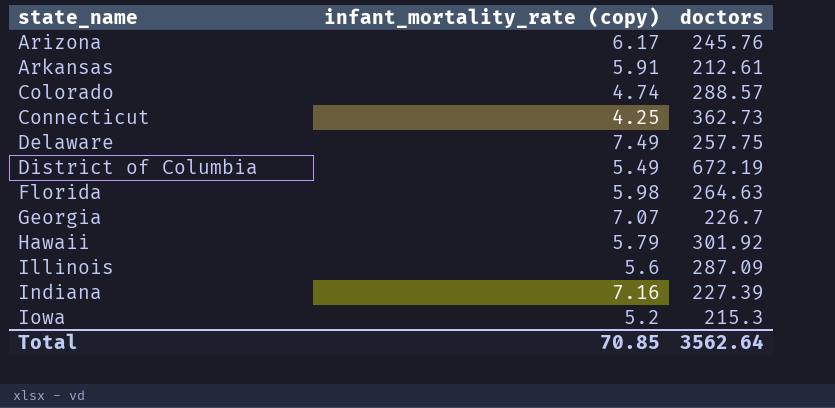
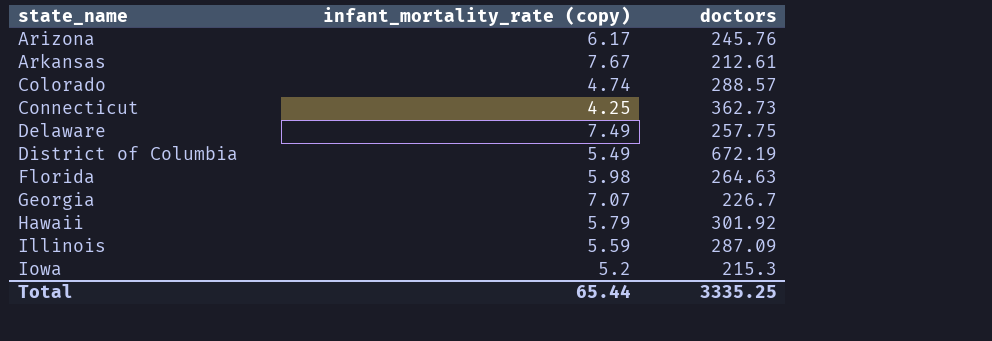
row Indiana: 7.16 | 227.39 -> none
Arkansas | infant_mortality_rate (copy): 5.91 -> 7.67
Illinois | infant_mortality_rate (copy): 5.6 -> 5.59
Total | infant_mortality_rate (copy): 70.85 -> 65.44
Total | doctors: 3562.64 -> 3335.25

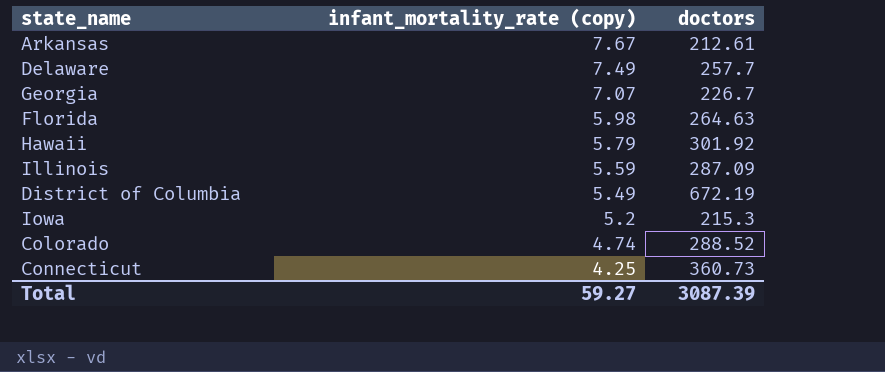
row order: state_name ascending -> infant_mortality_rate (copy) descending
row Arizona: 6.17 | 245.76 -> none
Delaware | doctors: 257.75 -> 257.7
Colorado | doctors: 288.57 -> 288.52
Connecticut | doctors: 362.73 -> 360.73
Total | infant_mortality_rate (copy): 65.44 -> 59.27
Total | doctors: 3335.25 -> 3087.39

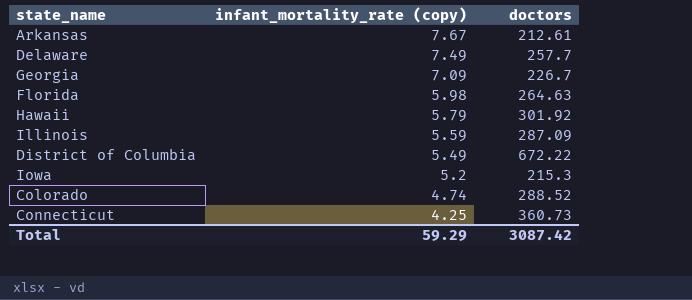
Georgia | infant_mortality_rate (copy): 7.07 -> 7.09
District of Columbia | doctors: 672.19 -> 672.22
Total | infant_mortality_rate (copy): 59.27 -> 59.29
Total | doctors: 3087.39 -> 3087.42

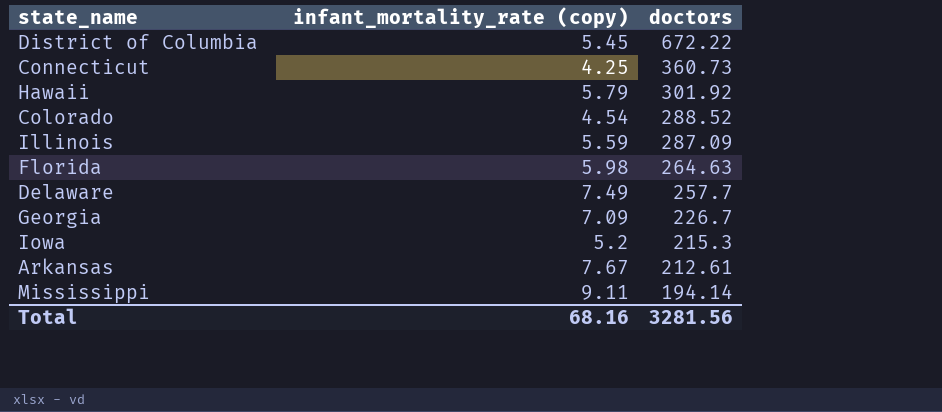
row order: infant_mortality_rate (copy) descending -> doctors descending
District of Columbia | infant_mortality_rate (copy): 5.49 -> 5.45
Colorado | infant_mortality_rate (copy): 4.74 -> 4.54
row Mississippi: none -> 9.11 | 194.14
Total | infant_mortality_rate (copy): 59.29 -> 68.16
Total | doctors: 3087.42 -> 3281.56

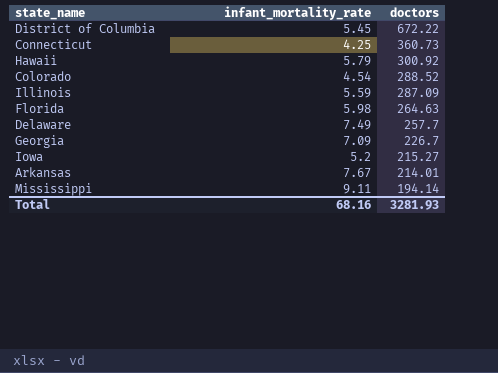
column name: infant_mortality_rate (copy) -> infant_mortality_rate
Hawaii | doctors: 301.92 -> 300.92
Iowa | doctors: 215.3 -> 215.27
Arkansas | doctors: 212.61 -> 214.01
Total | doctors: 3281.56 -> 3281.93

